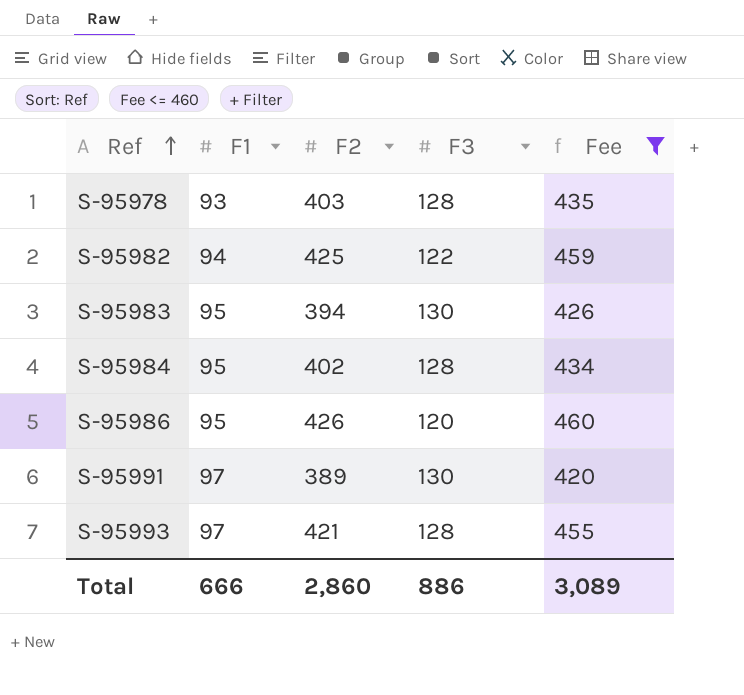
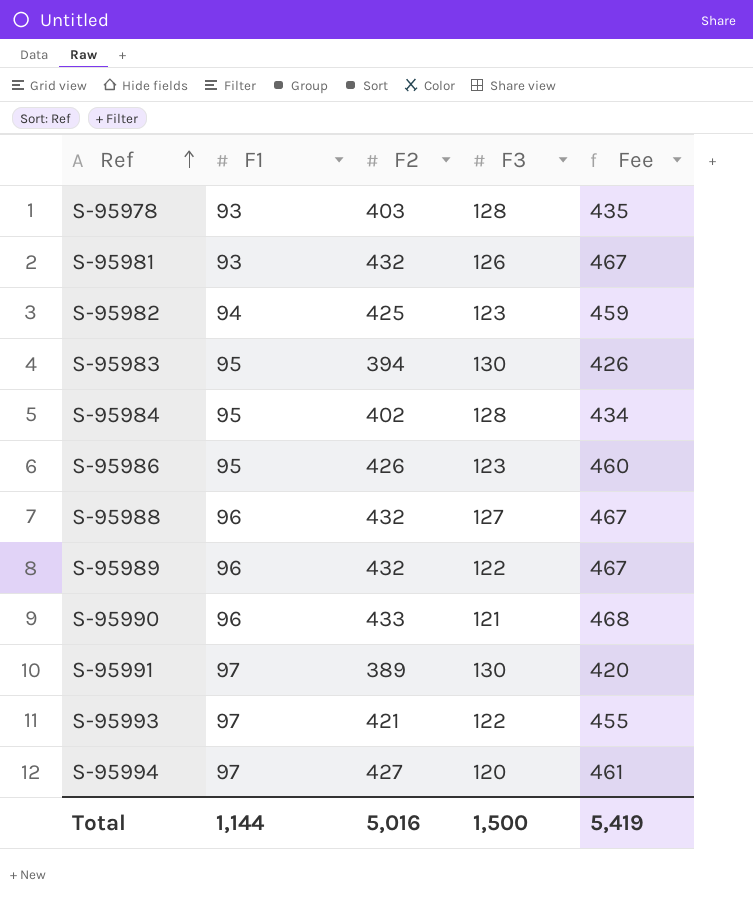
filter: Fee <= 460 -> none
S-95982 | F3: 122 -> 123
S-95986 | F3: 120 -> 123
S-95993 | F3: 128 -> 122
Total | F1: 666 -> 1,144
Total | F2: 2,860 -> 5,016
Total | F3: 886 -> 1,500
Total | Fee: 3,089 -> 5,419

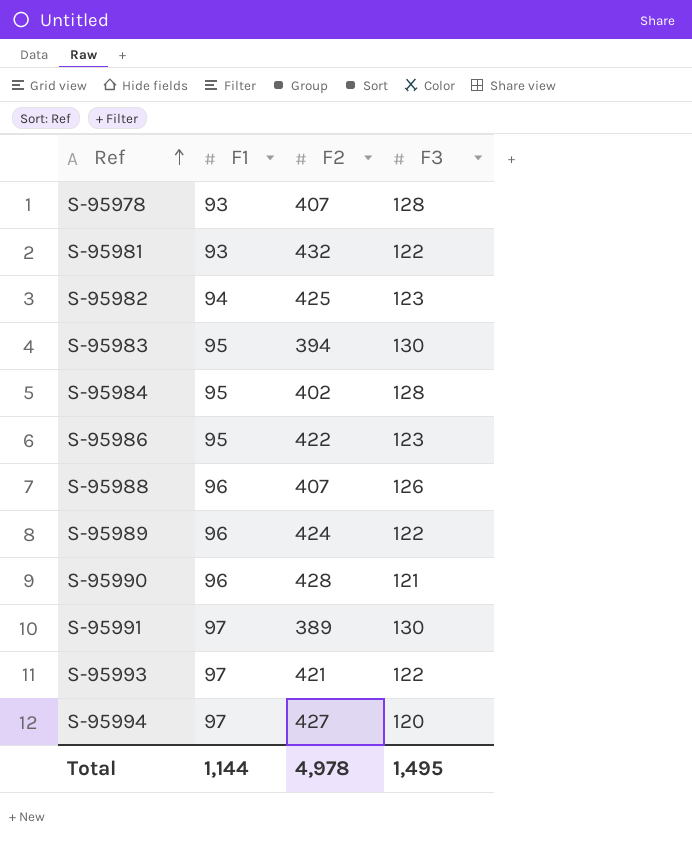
column Fee | formula: [F2] * 1.08 -> none
S-95978 | F2: 403 -> 407
S-95981 | F3: 126 -> 122
S-95986 | F2: 426 -> 422
S-95988 | F2: 432 -> 407
S-95988 | F3: 127 -> 126
S-95989 | F2: 432 -> 424
S-95990 | F2: 433 -> 428
Total | F2: 5,016 -> 4,978
Total | F3: 1,500 -> 1,495

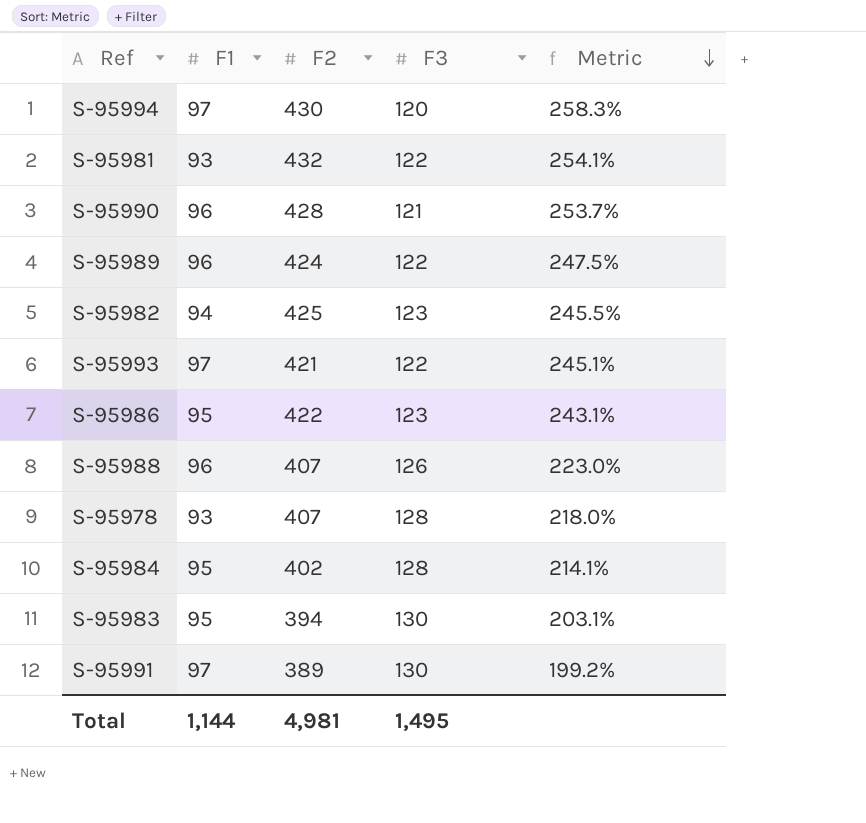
row order: Ref ascending -> Metric descending
column Metric | formula: none -> ([F2] - [F3]) / [F3]
S-95994 | F2: 427 -> 430
Total | F2: 4,978 -> 4,981

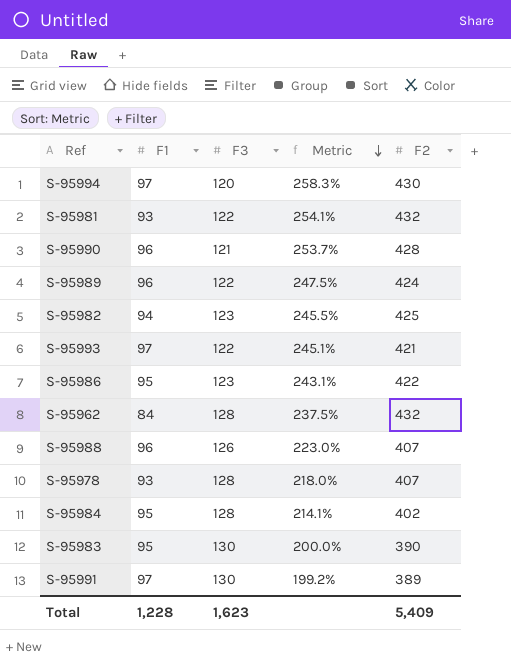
column F2 | position: 3 -> 5
row S-95962: none -> 84 | 128 | 237.5% | 432
S-95983 | Metric: 203.1% -> 200.0%
S-95983 | F2: 394 -> 390
Total | F1: 1,144 -> 1,228
Total | F3: 1,495 -> 1,623
Total | F2: 4,981 -> 5,409

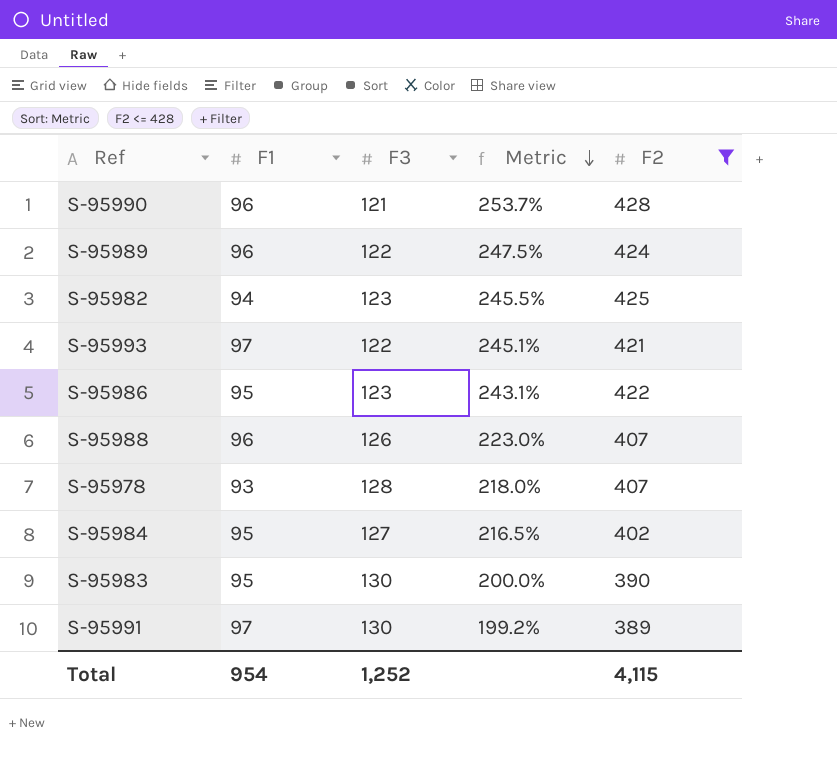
filter: none -> F2 <= 428
S-95984 | F3: 128 -> 127
S-95984 | Metric: 214.1% -> 216.5%
Total | F1: 1,228 -> 954
Total | F3: 1,623 -> 1,252
Total | F2: 5,409 -> 4,115

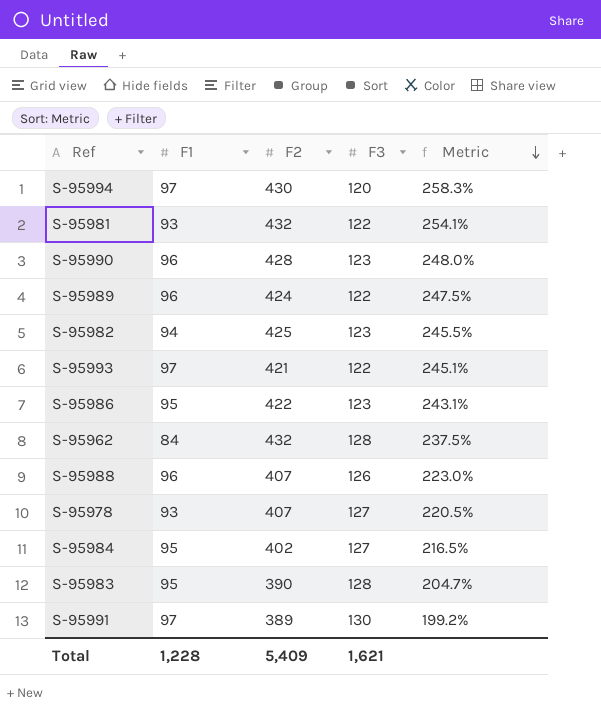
filter: F2 <= 428 -> none
column F2 | position: 5 -> 3
S-95990 | F3: 121 -> 123
S-95990 | Metric: 253.7% -> 248.0%
S-95978 | F3: 128 -> 127
S-95978 | Metric: 218.0% -> 220.5%
S-95983 | F3: 130 -> 128
S-95983 | Metric: 200.0% -> 204.7%
Total | F1: 954 -> 1,228
Total | F2: 4,115 -> 5,409
Total | F3: 1,252 -> 1,621

